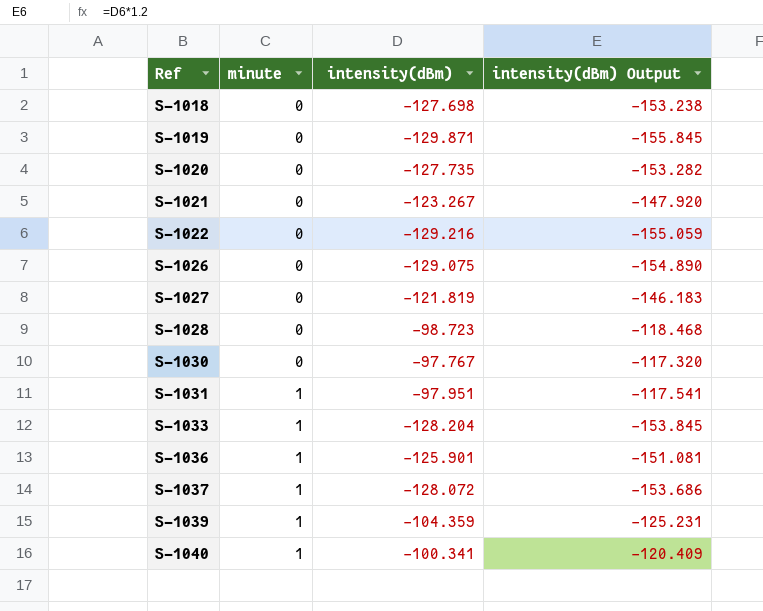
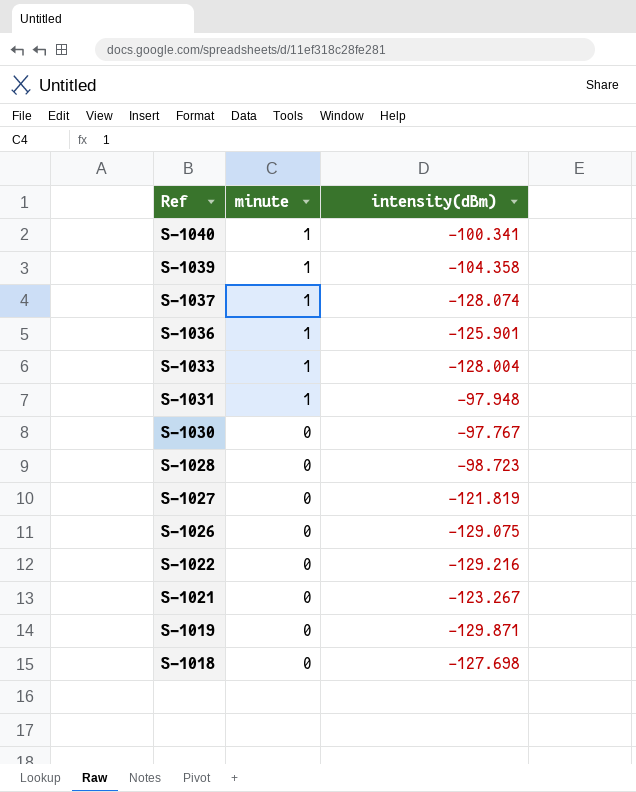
row order: Ref ascending -> Ref descending
column intensity(dBm) Output | formula: [intensity(dBm)] * 1.2 -> none
row S-1020: 0 | -127.735 | -153.282 -> none
S-1039 | intensity(dBm): -104.359 -> -104.358
S-1037 | intensity(dBm): -128.072 -> -128.074
S-1033 | intensity(dBm): -128.204 -> -128.004
S-1031 | intensity(dBm): -97.951 -> -97.948

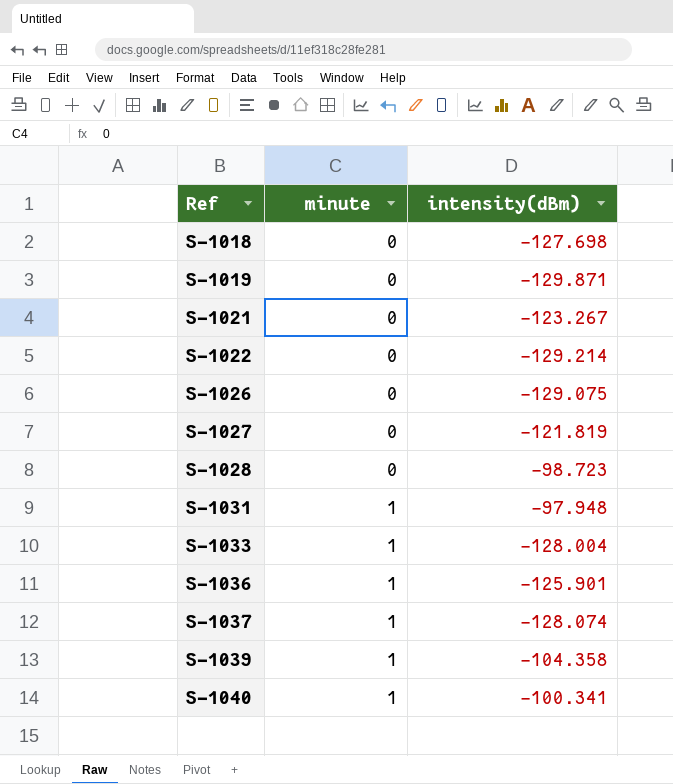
row order: Ref descending -> Ref ascending
row S-1030: 0 | -97.767 -> none
S-1022 | intensity(dBm): -129.216 -> -129.214

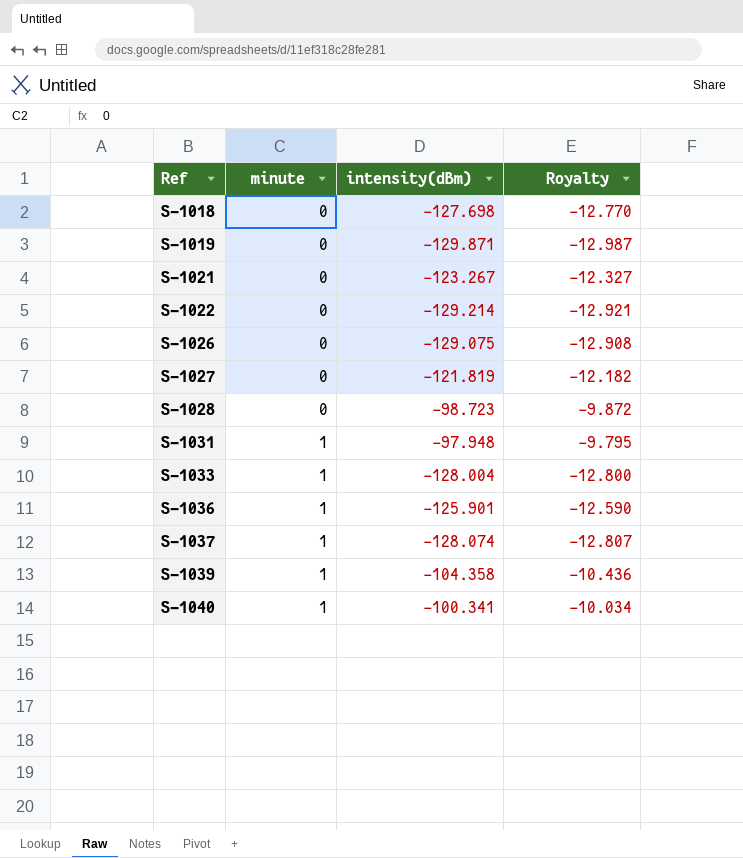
column Royalty | formula: none -> [intensity(dBm)] * 0.1

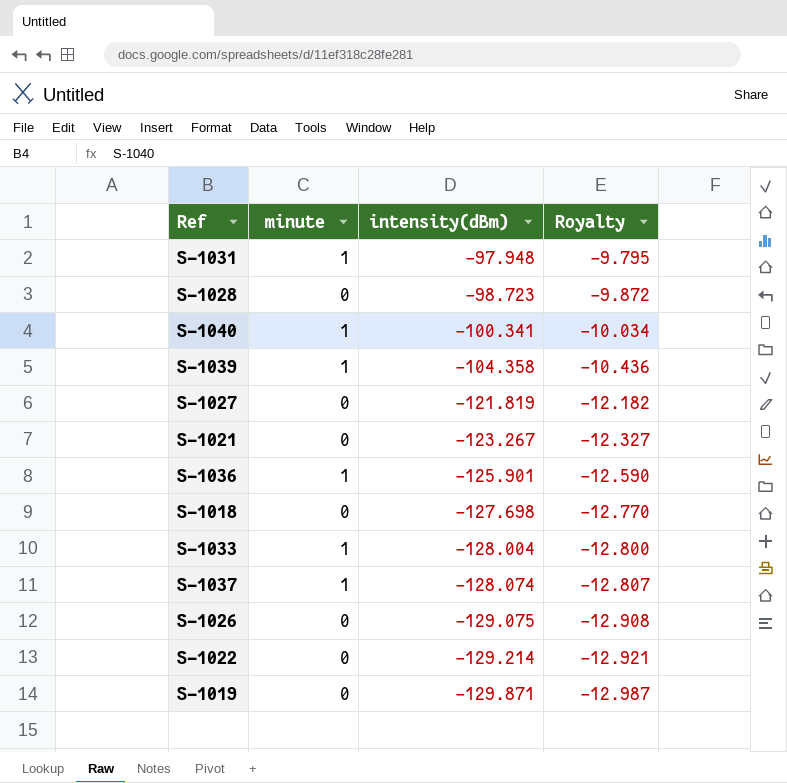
row order: Ref ascending -> intensity(dBm) descending

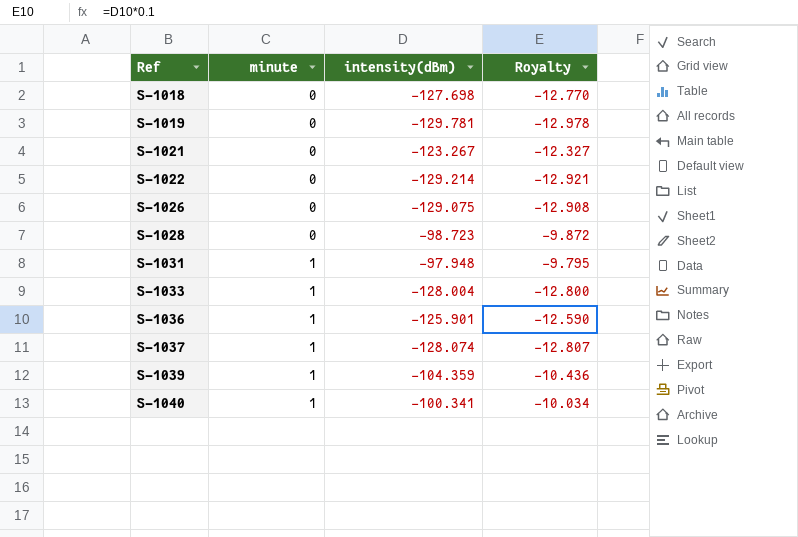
row order: intensity(dBm) descending -> Ref ascending
row S-1027: 0 | -121.819 | -12.182 -> none
S-1019 | intensity(dBm): -129.871 -> -129.781
S-1019 | Royalty: -12.987 -> -12.978
S-1039 | intensity(dBm): -104.358 -> -104.359

